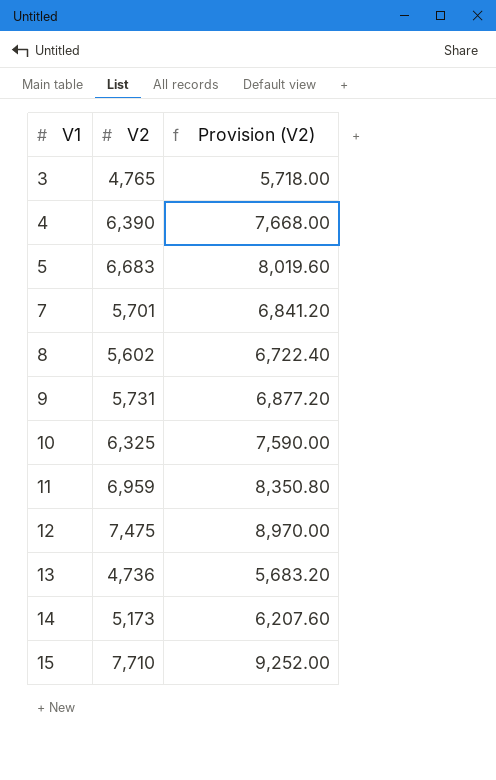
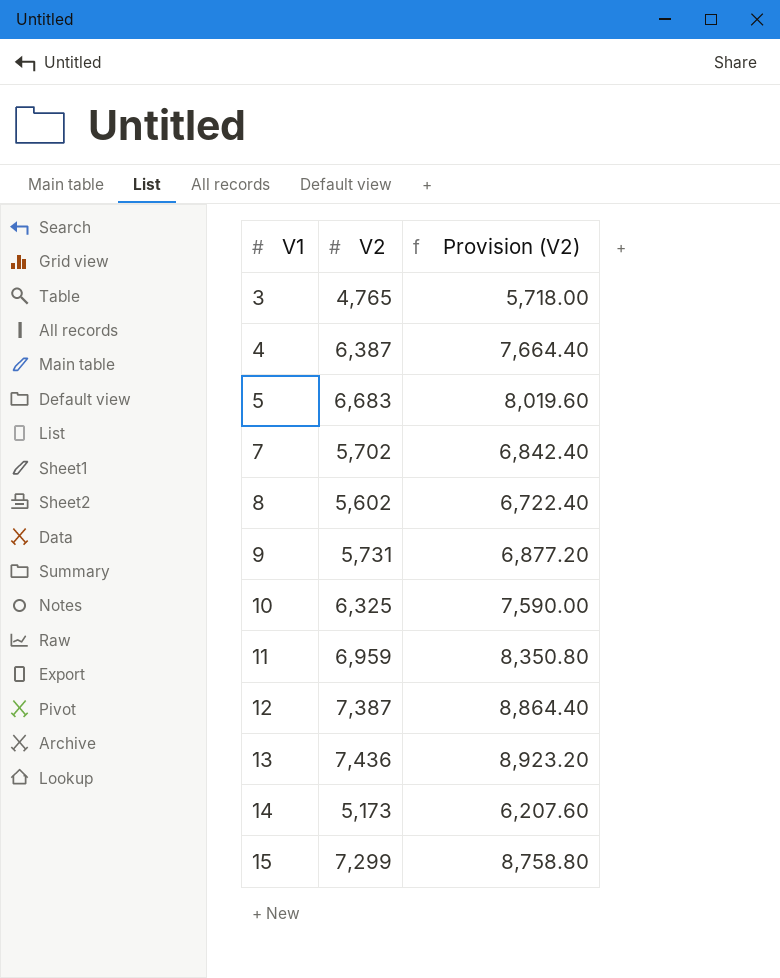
4 | V2: 6,390 -> 6,387
4 | Provision (V2): 7,668.00 -> 7,664.40
7 | V2: 5,701 -> 5,702
7 | Provision (V2): 6,841.20 -> 6,842.40
12 | V2: 7,475 -> 7,387
12 | Provision (V2): 8,970.00 -> 8,864.40
13 | V2: 4,736 -> 7,436
13 | Provision (V2): 5,683.20 -> 8,923.20
15 | V2: 7,710 -> 7,299
15 | Provision (V2): 9,252.00 -> 8,758.80

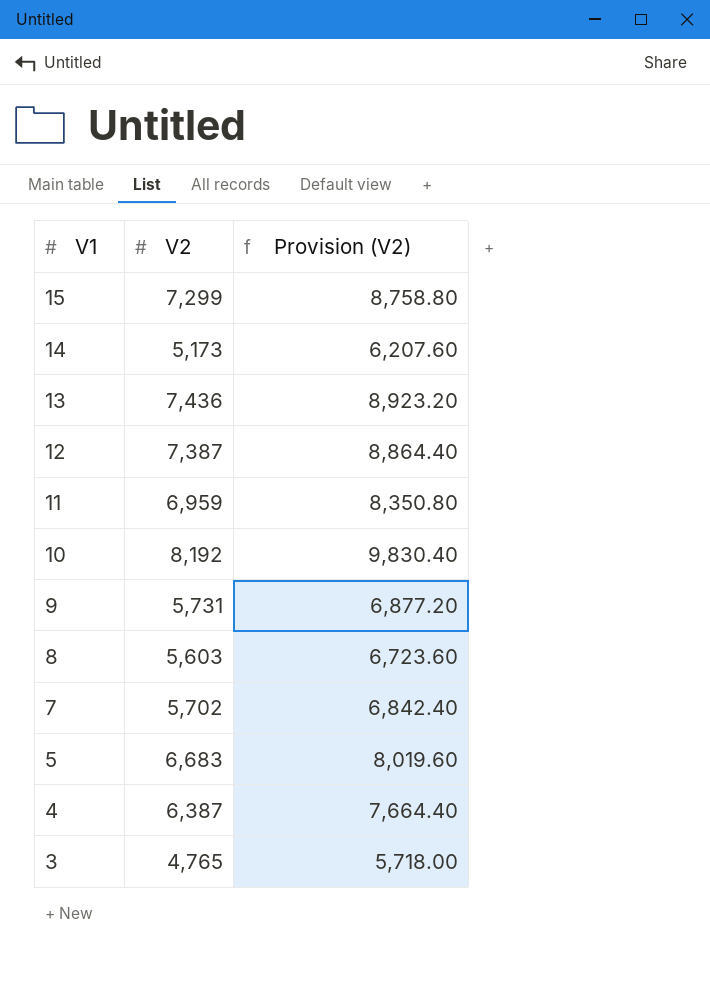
row order: V1 ascending -> V1 descending
10 | V2: 6,325 -> 8,192
10 | Provision (V2): 7,590.00 -> 9,830.40
8 | V2: 5,602 -> 5,603
8 | Provision (V2): 6,722.40 -> 6,723.60

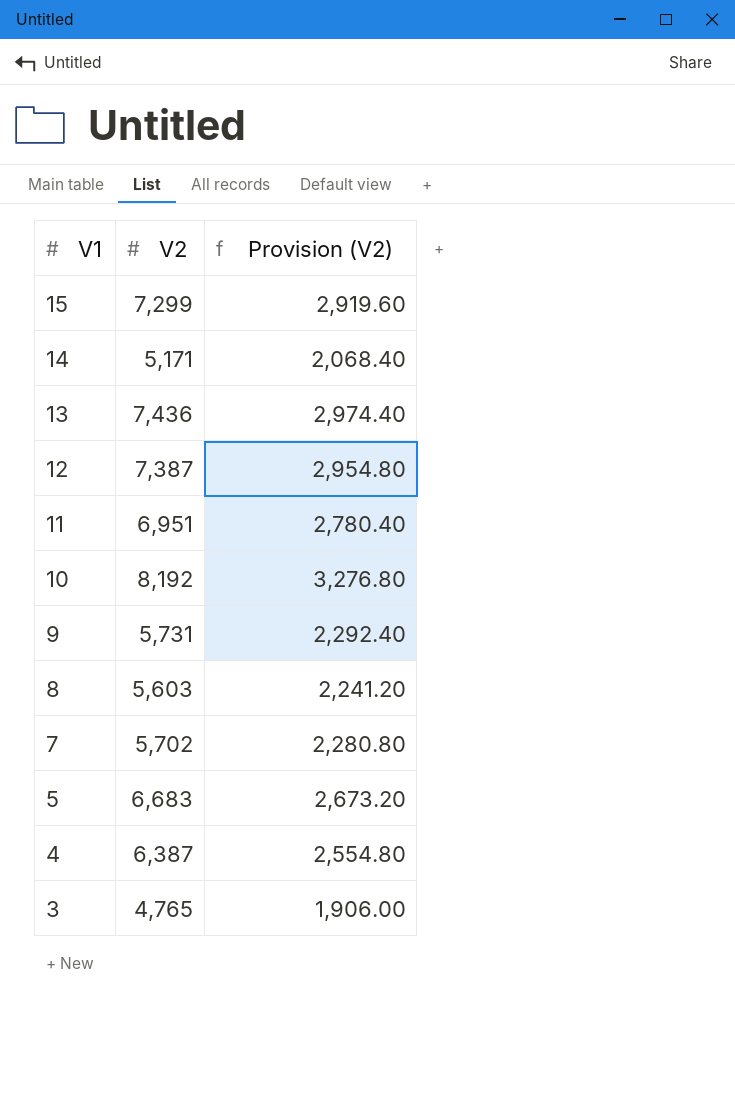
column Provision (V2) | formula: [V2] * 1.2 -> [V2] * 0.4
14 | V2: 5,173 -> 5,171
11 | V2: 6,959 -> 6,951

